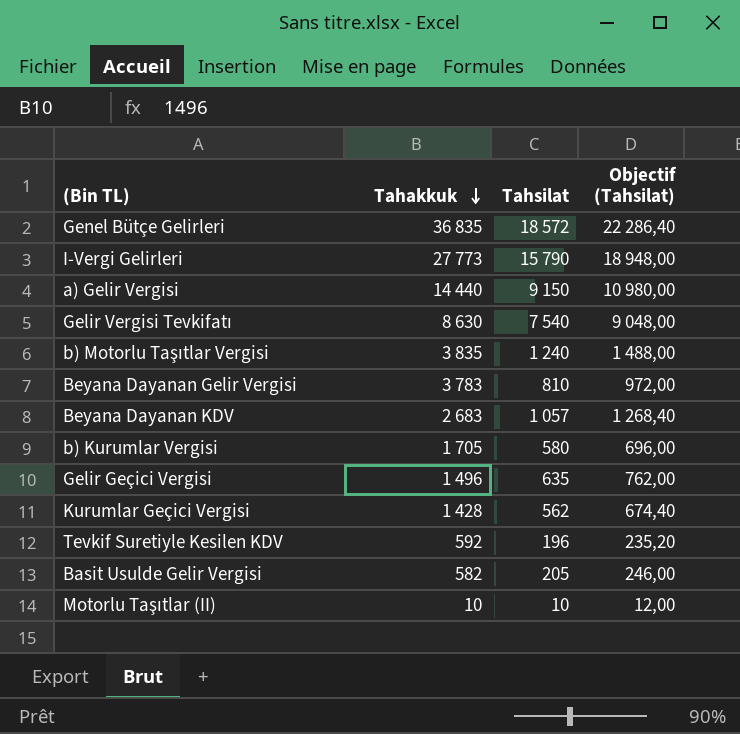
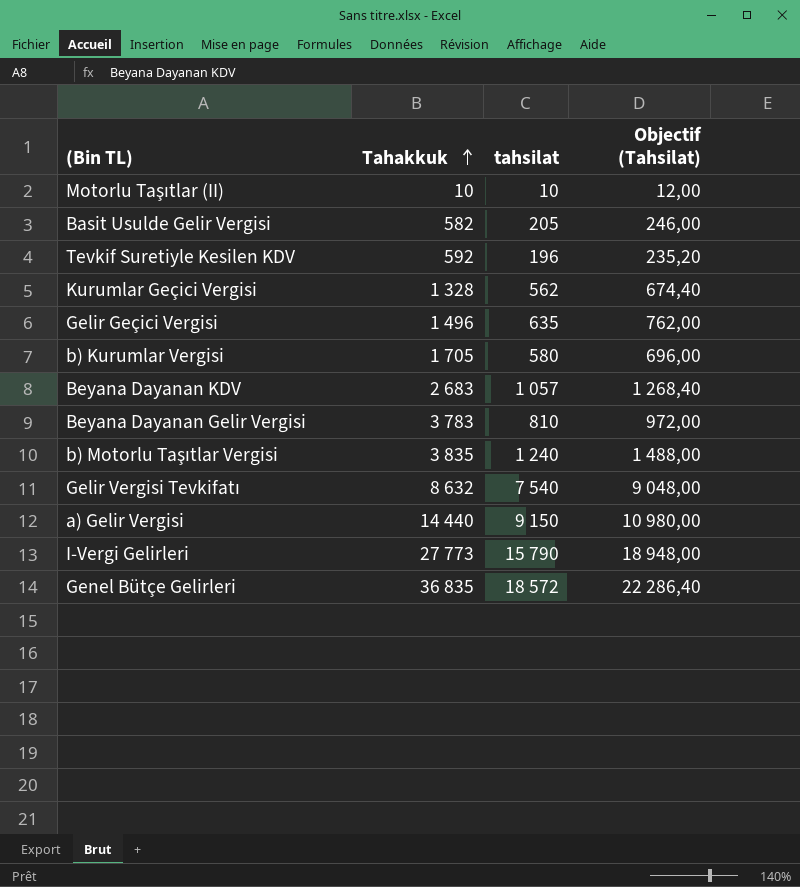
row order: Tahakkuk descending -> Tahakkuk ascending
column name: Tahsilat -> tahsilat
Kurumlar Geçici Vergisi | Tahakkuk: 1 428 -> 1 328
Gelir Vergisi Tevkifatı | Tahakkuk: 8 630 -> 8 632

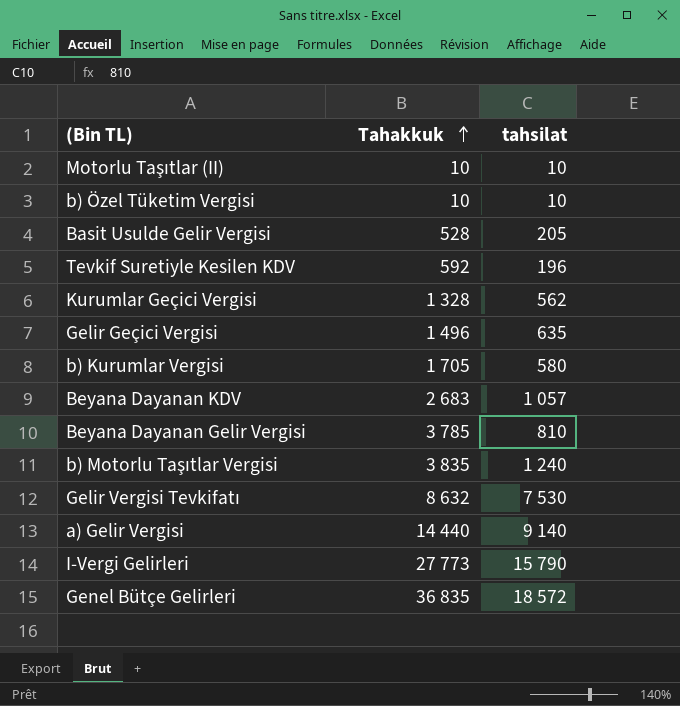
column Objectif (Tahsilat) | formula: [tahsilat] * 1,2 -> none
row b) Özel Tüketim Vergisi: none -> 10 | 10
Basit Usulde Gelir Vergisi | Tahakkuk: 582 -> 528
Beyana Dayanan Gelir Vergisi | Tahakkuk: 3 783 -> 3 785
Gelir Vergisi Tevkifatı | tahsilat: 7 540 -> 7 530
a) Gelir Vergisi | tahsilat: 9 150 -> 9 140

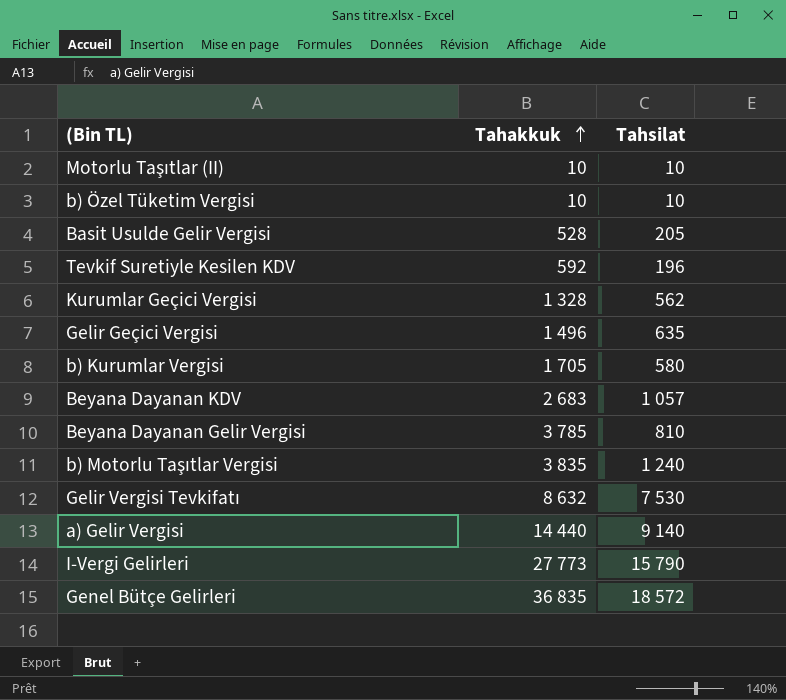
column name: tahsilat -> Tahsilat

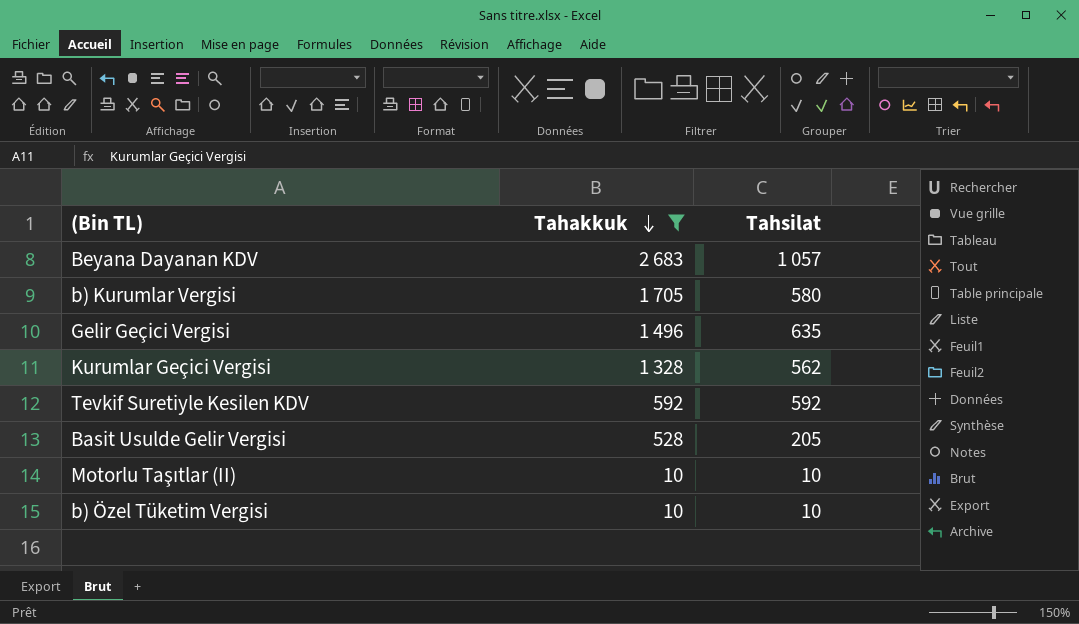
filter: none -> Tahakkuk <= 2 683
row order: Tahakkuk ascending -> Tahakkuk descending
Tevkif Suretiyle Kesilen KDV | Tahsilat: 196 -> 592

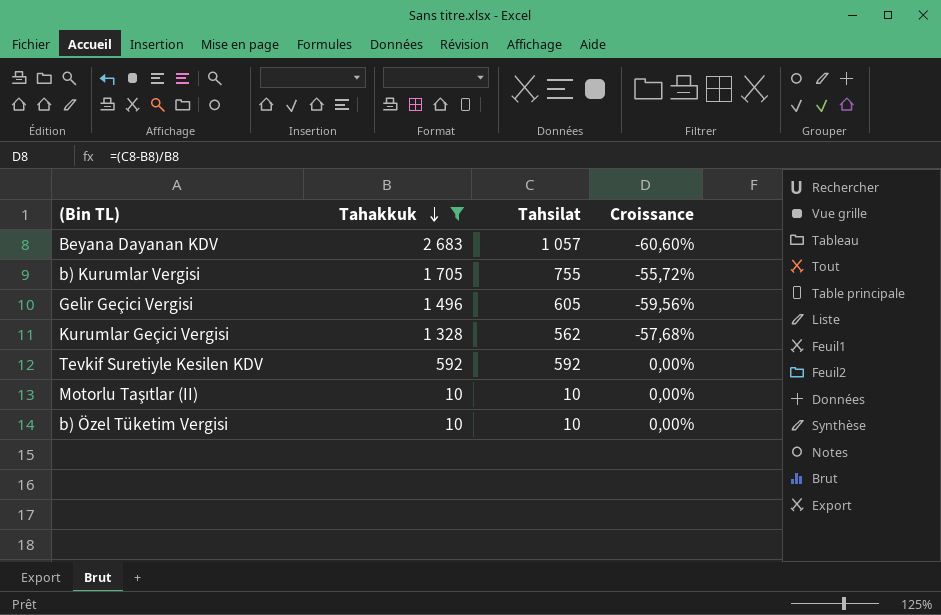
column Croissance | formula: none -> ([Tahsilat] - [Tahakkuk]) / [Tahakkuk]
row Basit Usulde Gelir Vergisi: 528 | 205 -> none
b) Kurumlar Vergisi | Tahsilat: 580 -> 755
Gelir Geçici Vergisi | Tahsilat: 635 -> 605

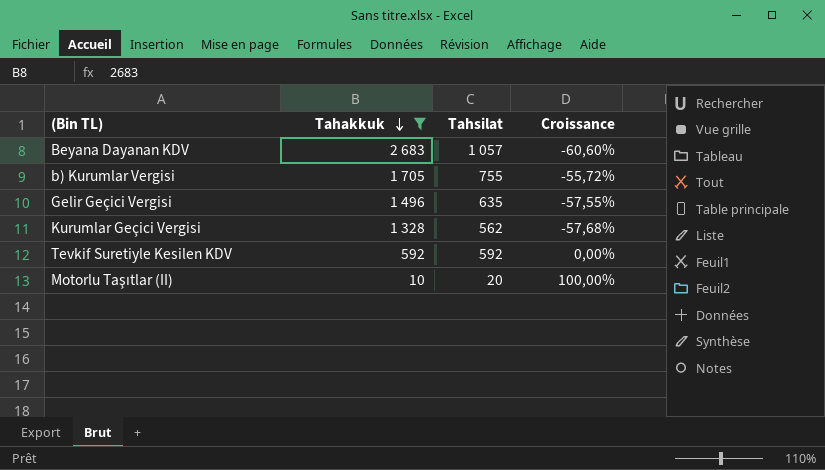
row b) Özel Tüketim Vergisi: 10 | 10 | 0,00% -> none
Gelir Geçici Vergisi | Tahsilat: 605 -> 635
Gelir Geçici Vergisi | Croissance: -59,56% -> -57,55%
Motorlu Taşıtlar (II) | Tahsilat: 10 -> 20
Motorlu Taşıtlar (II) | Croissance: 0,00% -> 100,00%

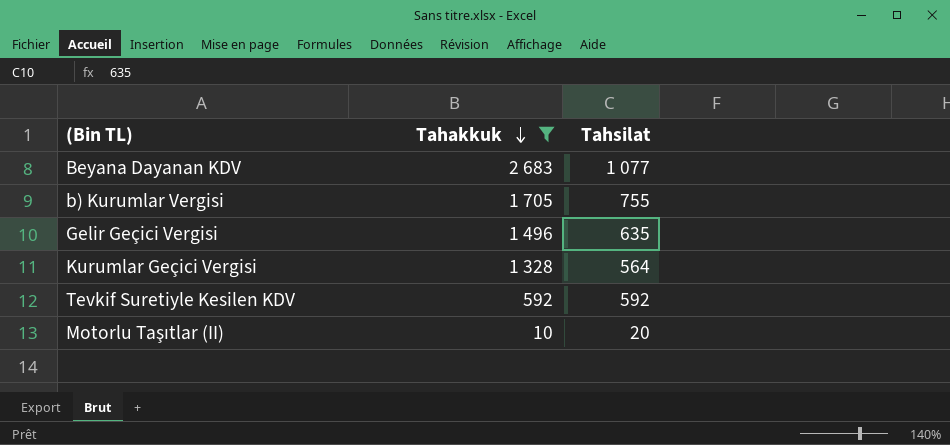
column Croissance | formula: ([Tahsilat] - [Tahakkuk]) / [Tahakkuk] -> none
Beyana Dayanan KDV | Tahsilat: 1 057 -> 1 077
Kurumlar Geçici Vergisi | Tahsilat: 562 -> 564

